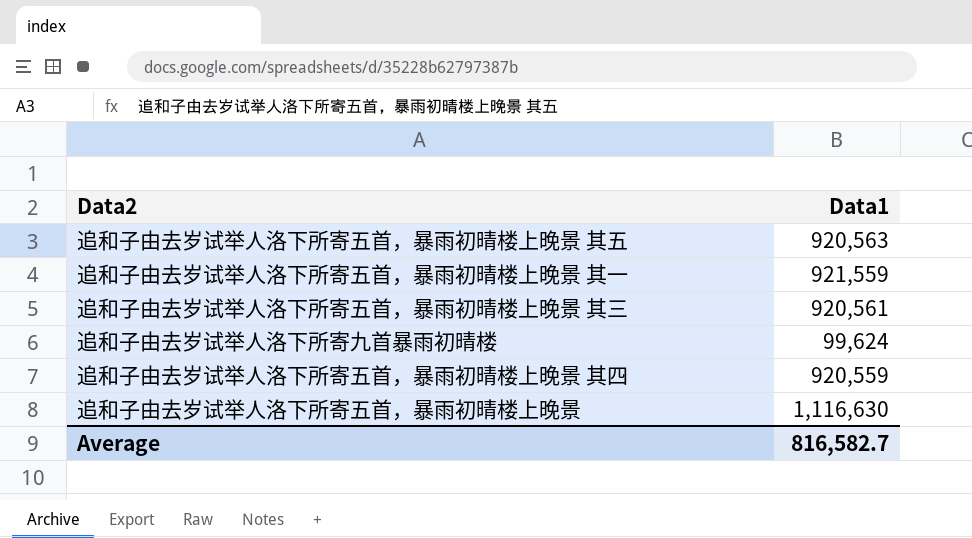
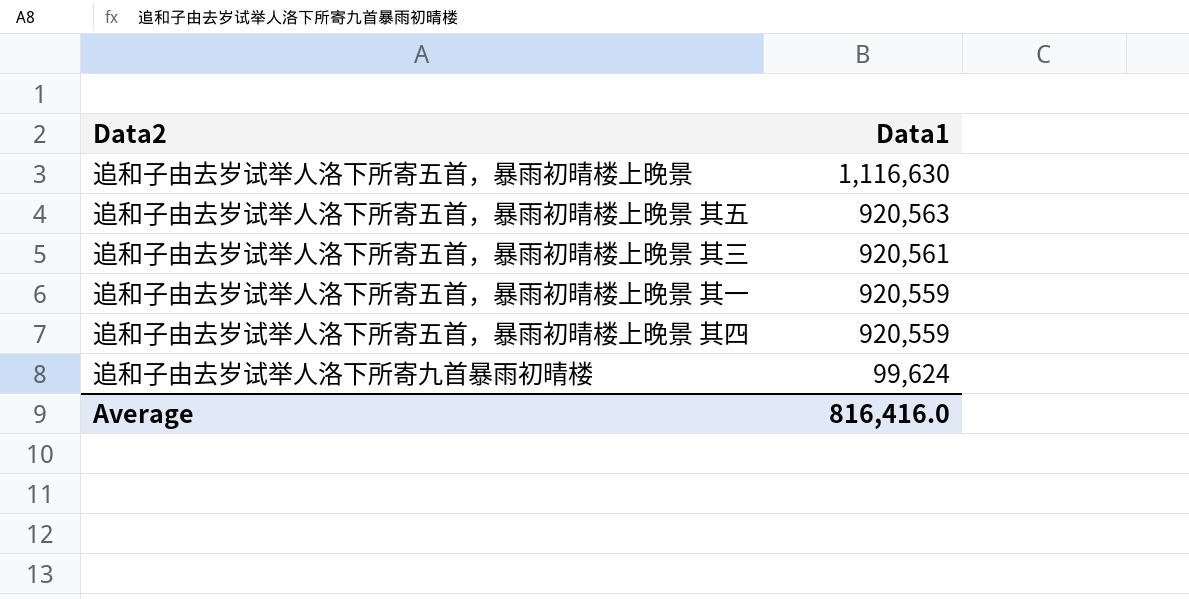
row order: none -> Data1 descending
追和子由去岁试举人洛下所寄五首，暴雨初晴楼上晚景 其一 | Data1: 921,559 -> 920,559
Average | Data1: 816,582.7 -> 816,416.0

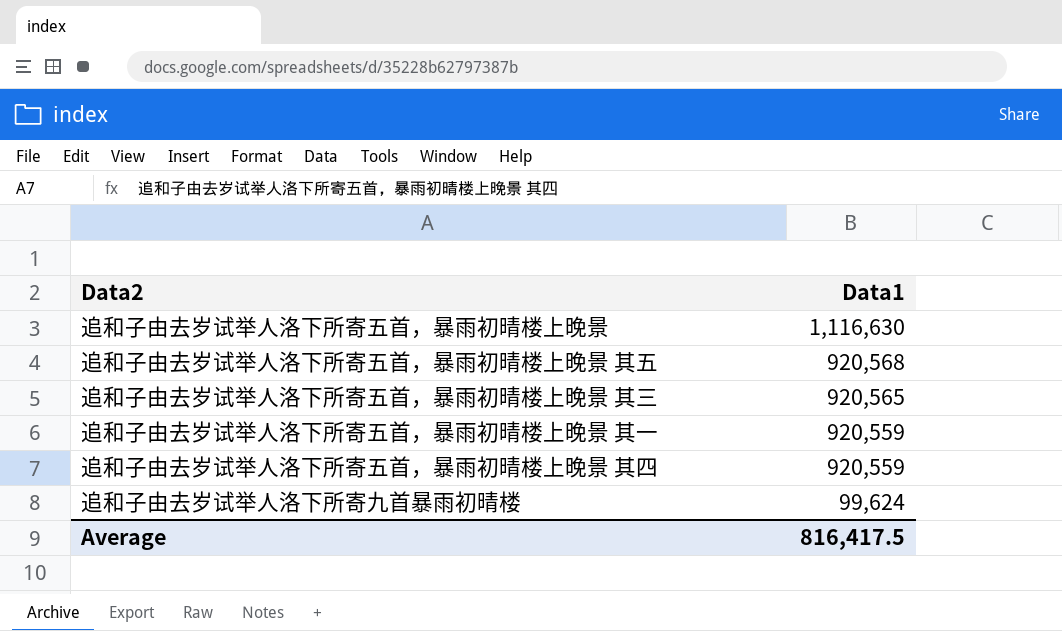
追和子由去岁试举人洛下所寄五首，暴雨初晴楼上晚景 其五 | Data1: 920,563 -> 920,568
追和子由去岁试举人洛下所寄五首，暴雨初晴楼上晚景 其三 | Data1: 920,561 -> 920,565
Average | Data1: 816,416.0 -> 816,417.5

